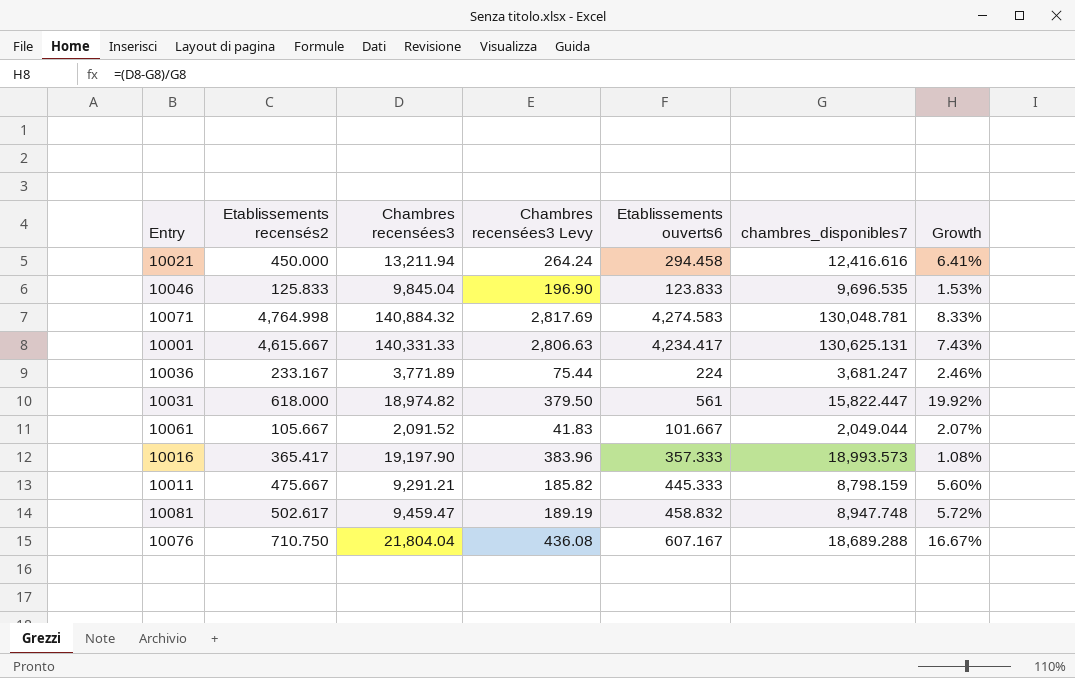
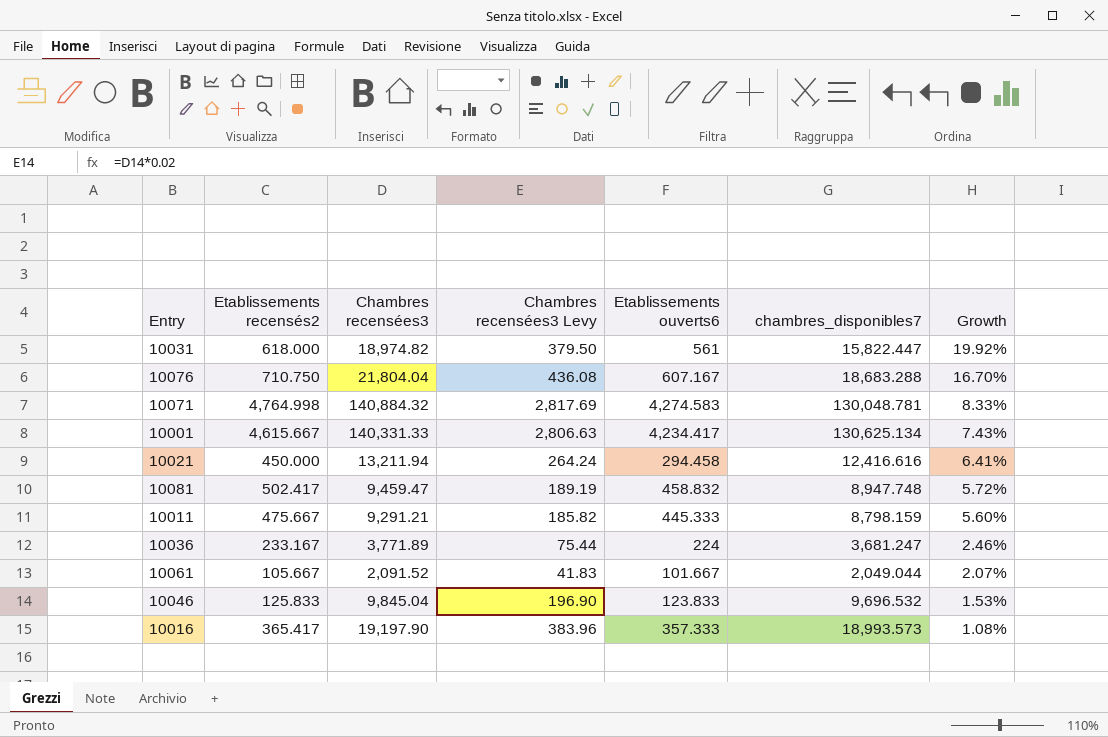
row order: none -> Growth descending
10076 | chambres_disponibles7: 18,689.288 -> 18,683.288
10076 | Growth: 16.67% -> 16.70%
10001 | chambres_disponibles7: 130,625.131 -> 130,625.134
10081 | Etablissements recensés2: 502.617 -> 502.417
10046 | chambres_disponibles7: 9,696.535 -> 9,696.532

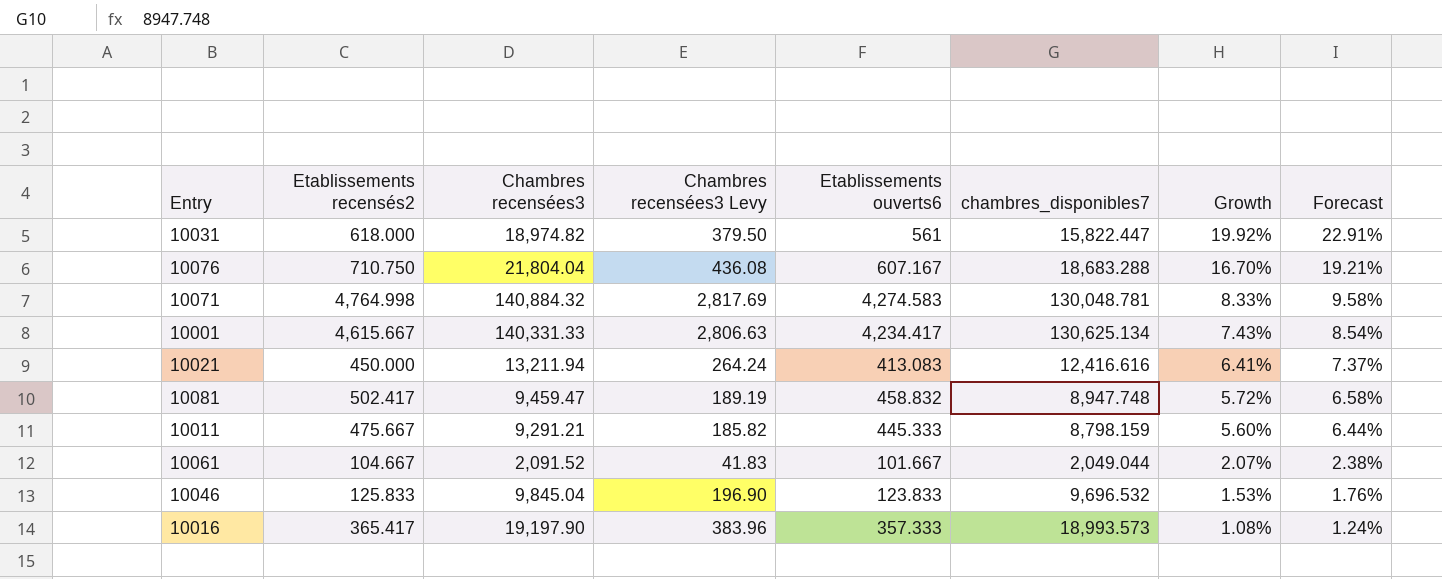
column Forecast | formula: none -> [Growth] * 1.15
row 10036: 233.167 | 3,771.89 | 75.44 | 224 | 3,681.247 | 2.46% -> none
10021 | Etablissements ouverts6: 294.458 -> 413.083
10061 | Etablissements recensés2: 105.667 -> 104.667

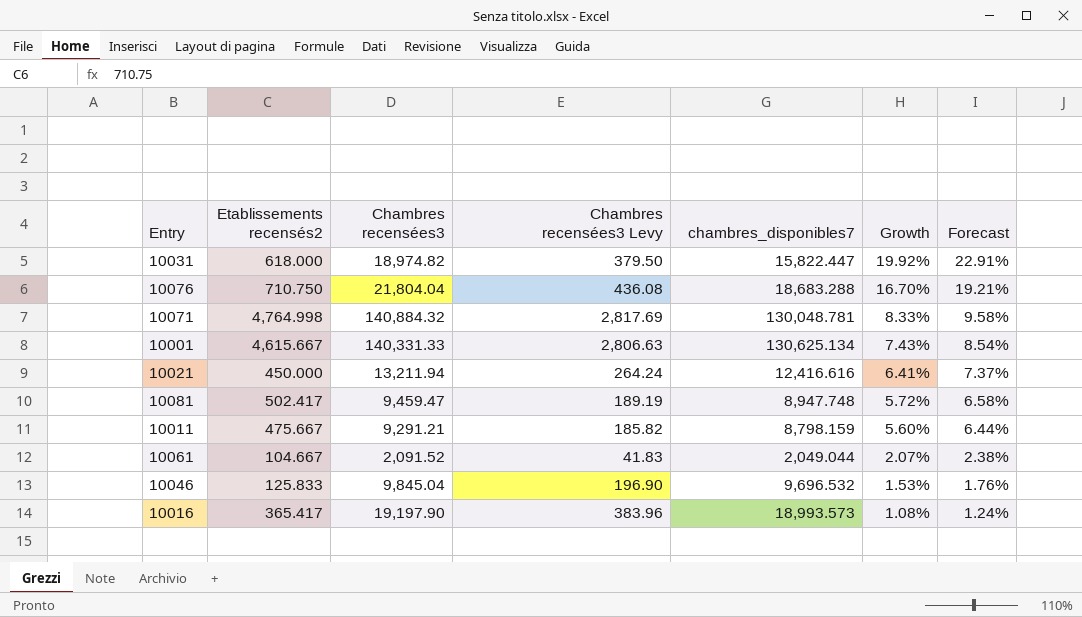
column Etablissements ouverts6 | position: 5 -> none

